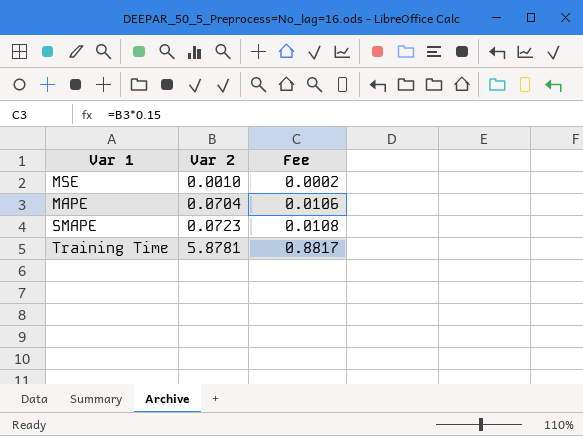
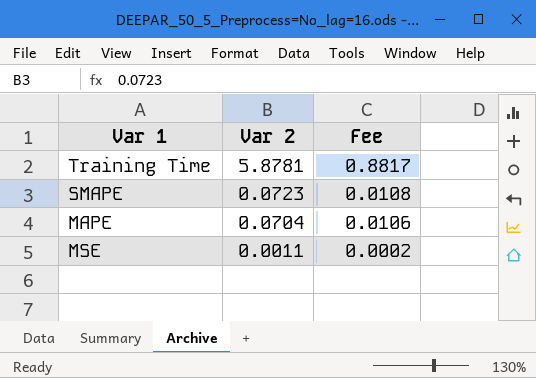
row order: Var 2 ascending -> Var 2 descending
MSE | Var 2: 0.0010 -> 0.0011

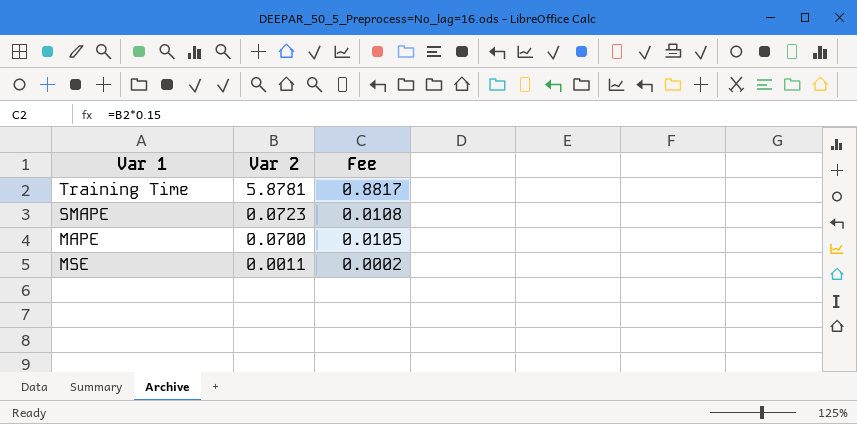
MAPE | Var 2: 0.0704 -> 0.0700
MAPE | Fee: 0.0106 -> 0.0105

